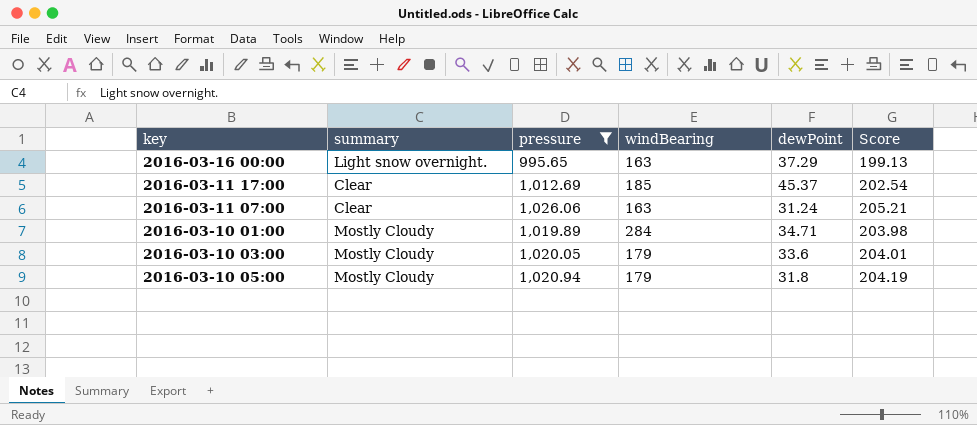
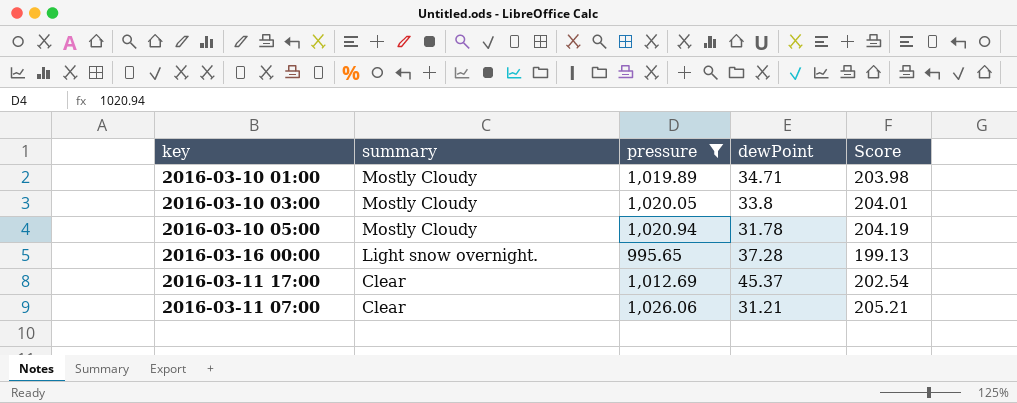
row order: none -> summary descending
column windBearing | position: 4 -> none
2016-03-10 03:00 | dewPoint: 33.6 -> 33.8
2016-03-10 05:00 | dewPoint: 31.8 -> 31.78
2016-03-16 00:00 | dewPoint: 37.29 -> 37.28
2016-03-11 07:00 | dewPoint: 31.24 -> 31.21

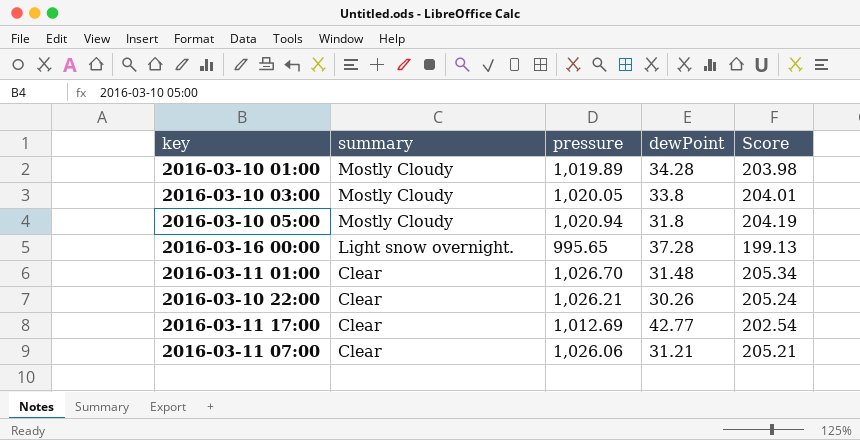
filter: pressure <= 1,026.06 -> none
2016-03-10 01:00 | dewPoint: 34.71 -> 34.28
2016-03-10 05:00 | dewPoint: 31.78 -> 31.8
2016-03-11 17:00 | dewPoint: 45.37 -> 42.77

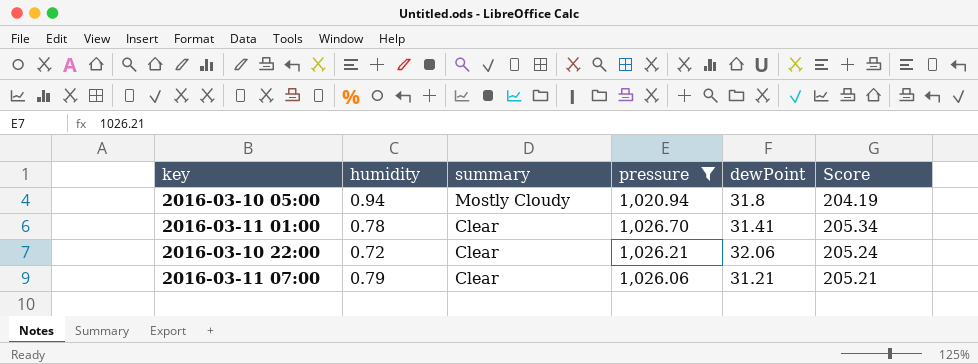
filter: none -> pressure >= 1,020.94
column humidity | position: none -> 2
2016-03-11 01:00 | dewPoint: 31.48 -> 31.41
2016-03-10 22:00 | dewPoint: 30.26 -> 32.06

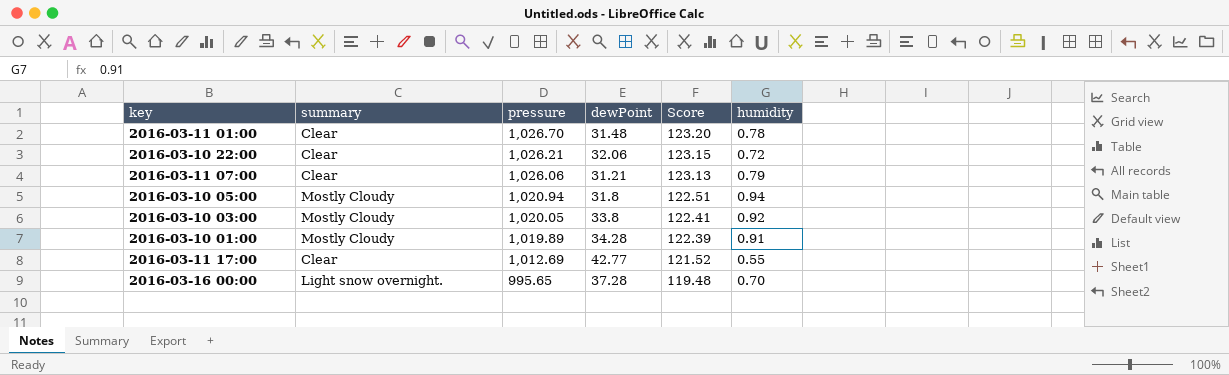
filter: pressure >= 1,020.94 -> none
row order: summary descending -> pressure descending
column Score | formula: [pressure] * 0.2 -> [pressure] * 0.12
column humidity | position: 2 -> 6
2016-03-11 01:00 | dewPoint: 31.41 -> 31.48

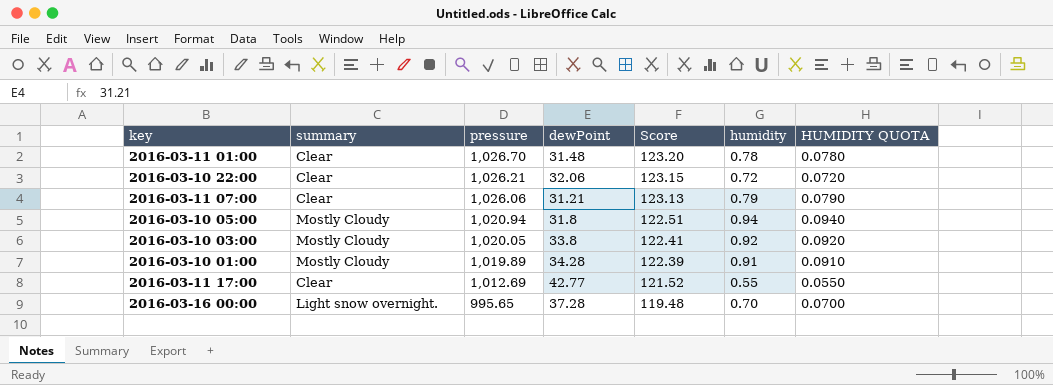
column HUMIDITY QUOTA | formula: none -> [humidity] * 0.1

